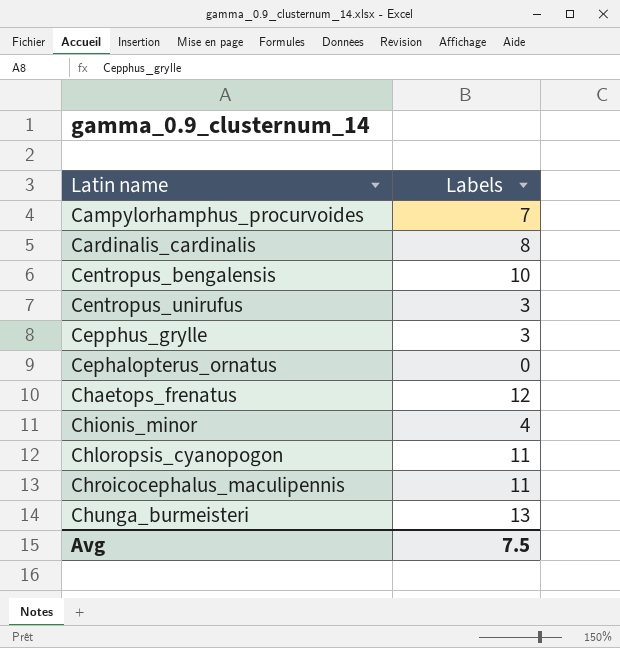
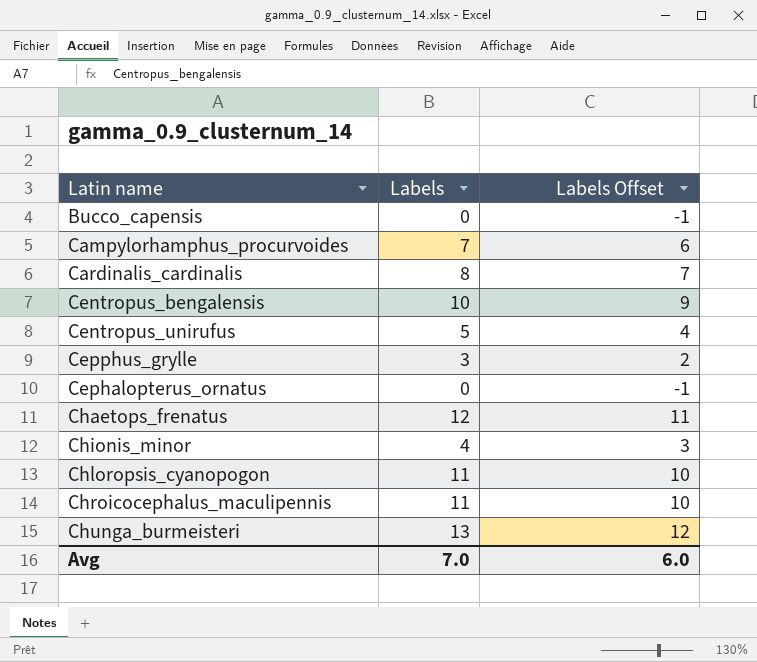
column Labels Offset | formula: none -> [Labels] - 1
row Bucco_capensis: none -> 0 | -1
Centropus_unirufus | Labels: 3 -> 5
Avg | Labels: 7.5 -> 7.0

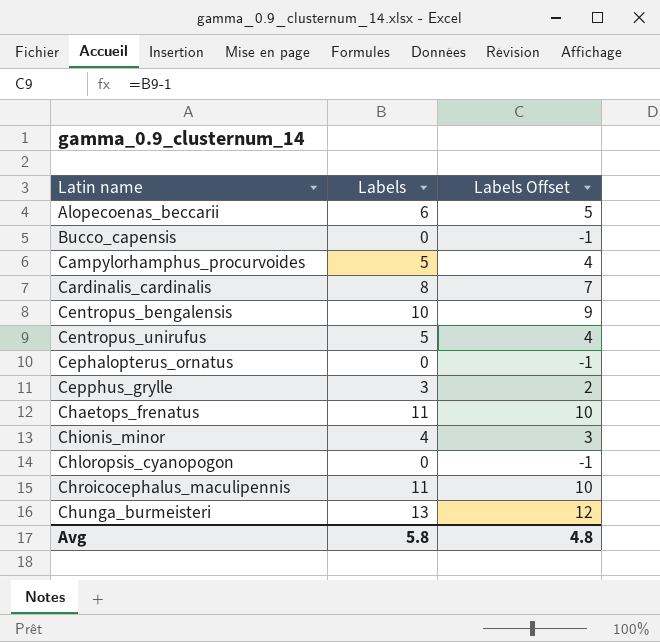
row order: none -> Latin name ascending
row Alopecoenas_beccarii: none -> 6 | 5
Campylorhamphus_procurvoides | Labels: 7 -> 5
Campylorhamphus_procurvoides | Labels Offset: 6 -> 4
Chaetops_frenatus | Labels: 12 -> 11
Chaetops_frenatus | Labels Offset: 11 -> 10
Chloropsis_cyanopogon | Labels: 11 -> 0
Chloropsis_cyanopogon | Labels Offset: 10 -> -1
Avg | Labels: 7.0 -> 5.8
Avg | Labels Offset: 6.0 -> 4.8

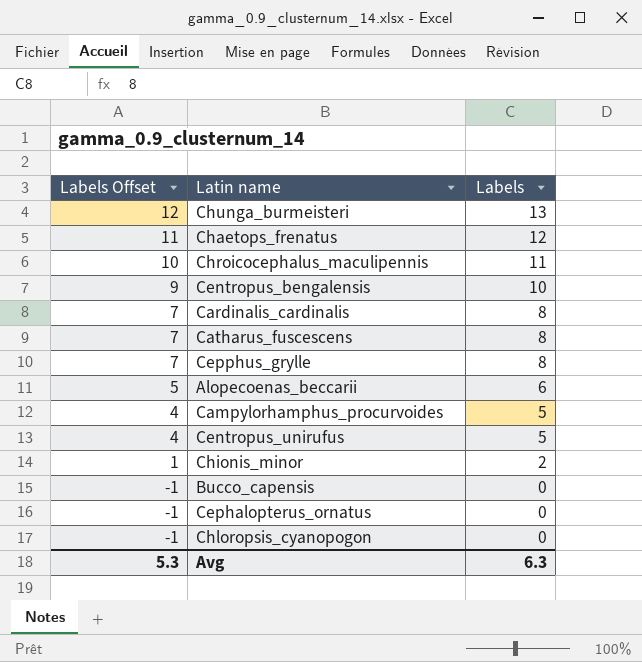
row order: Latin name ascending -> Labels Offset descending
column Labels Offset | position: 3 -> 1
Chaetops_frenatus | Labels Offset: 10 -> 11
Chaetops_frenatus | Labels: 11 -> 12
row Catharus_fuscescens: none -> 7 | 8
Cepphus_grylle | Labels Offset: 2 -> 7
Cepphus_grylle | Labels: 3 -> 8
Chionis_minor | Labels Offset: 3 -> 1
Chionis_minor | Labels: 4 -> 2
Avg | Labels Offset: 4.8 -> 5.3
Avg | Labels: 5.8 -> 6.3

